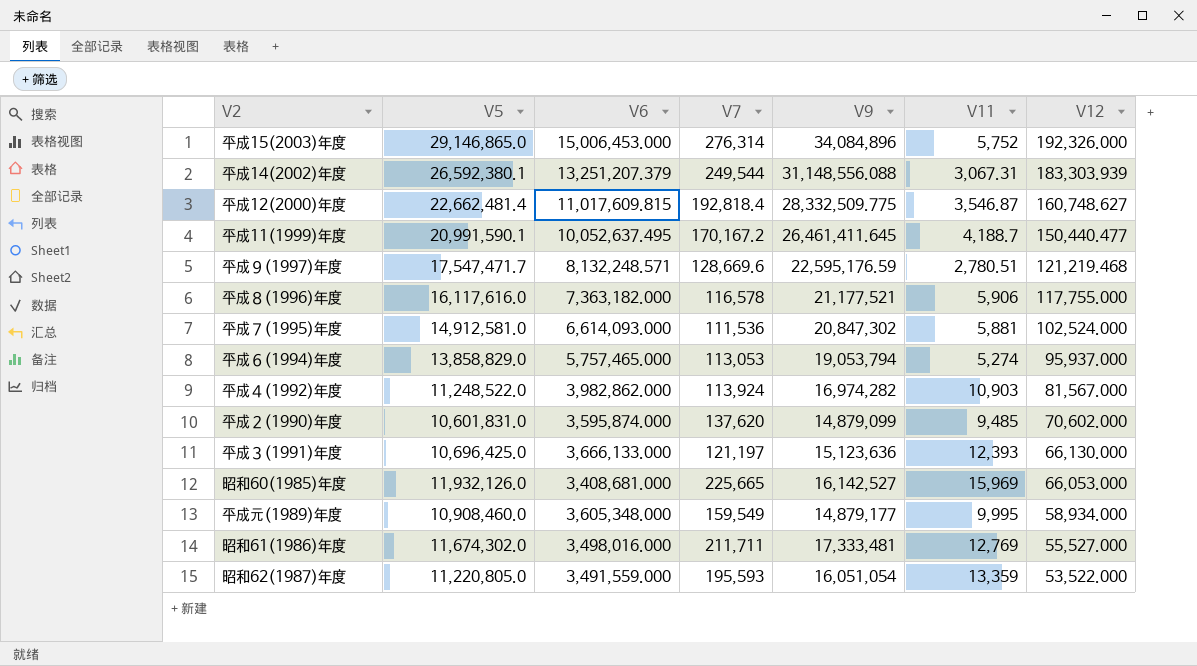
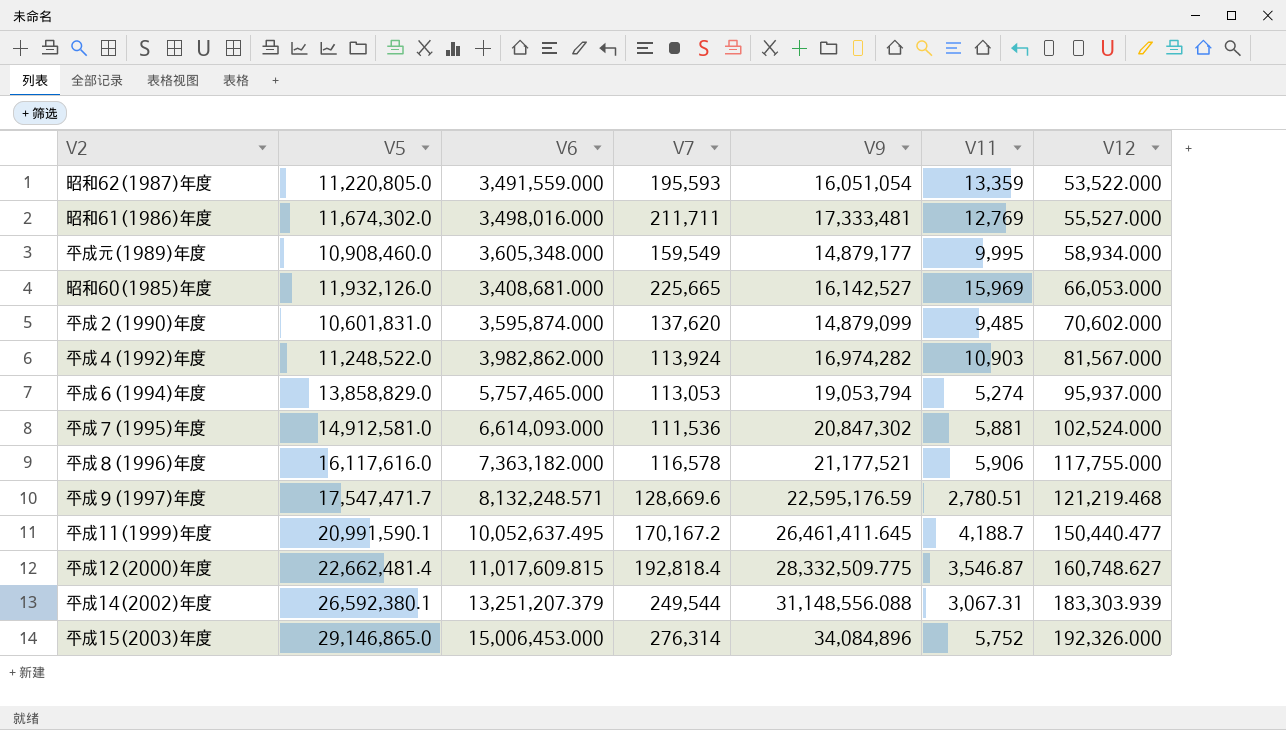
row order: V12 descending -> V12 ascending
row 平成３(1991)年度: 10,696,425.0 | 3,666,133.000 | 121,197 | 15,123,636 | 12,393 | 66,130.000 -> none

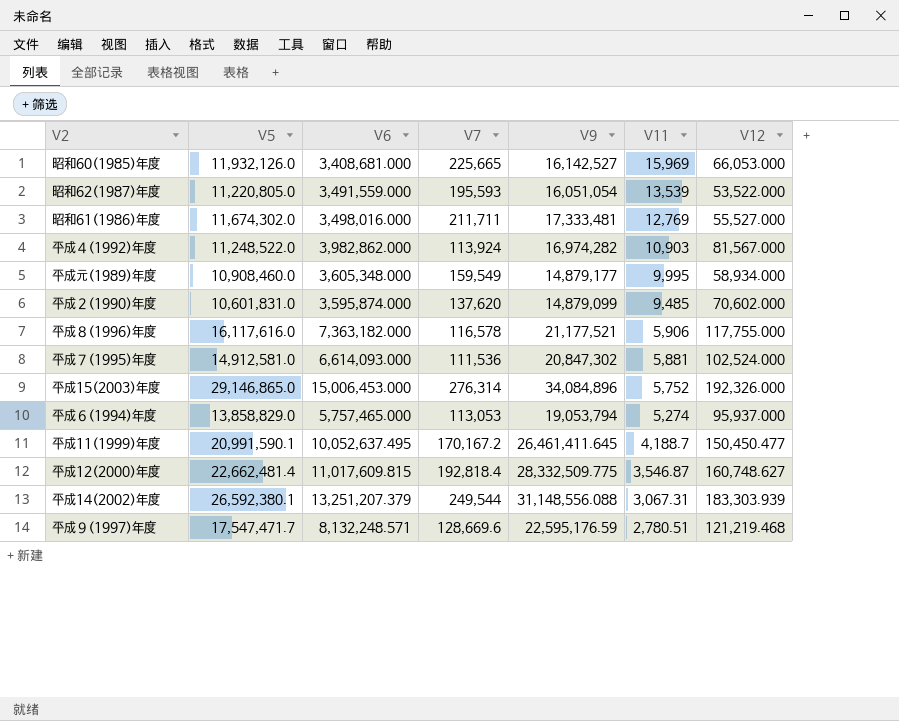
row order: V12 ascending -> V11 descending
昭和62(1987)年度 | V11: 13,359 -> 13,539
平成11(1999)年度 | V12: 150,440.477 -> 150,450.477

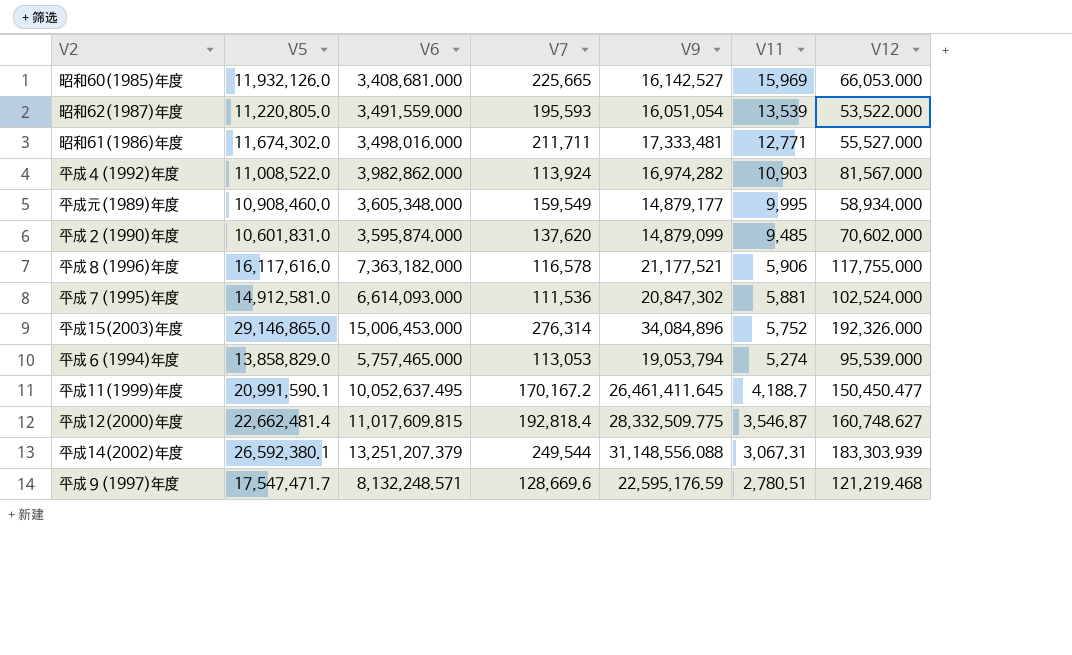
昭和61(1986)年度 | V11: 12,769 -> 12,771
平成４(1992)年度 | V5: 11,248,522.0 -> 11,008,522.0
平成６(1994)年度 | V12: 95,937.000 -> 95,539.000

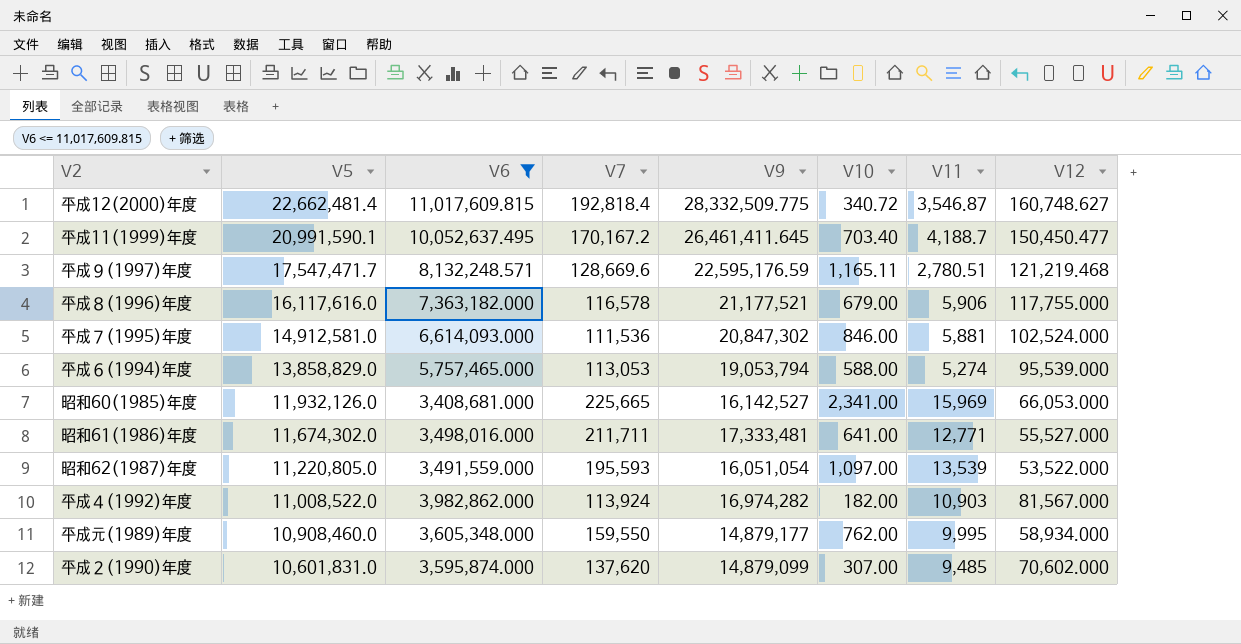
filter: none -> V6 <= 11,017,609.815
row order: V11 descending -> V5 descending
column V10 | position: none -> 6
平成元(1989)年度 | V7: 159,549 -> 159,550

